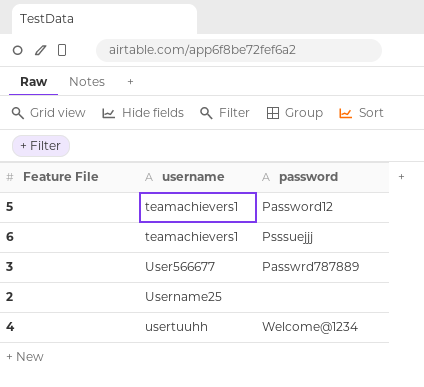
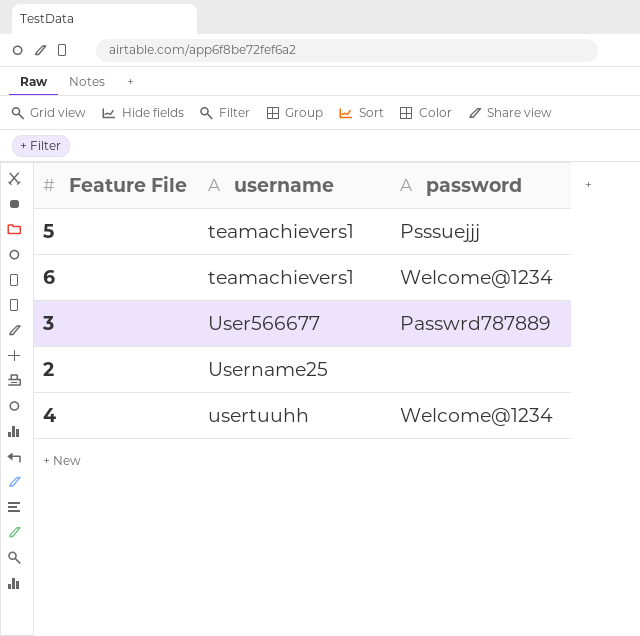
5 | password: Password12 -> Psssuejjj
6 | password: Psssuejjj -> Welcome@1234

